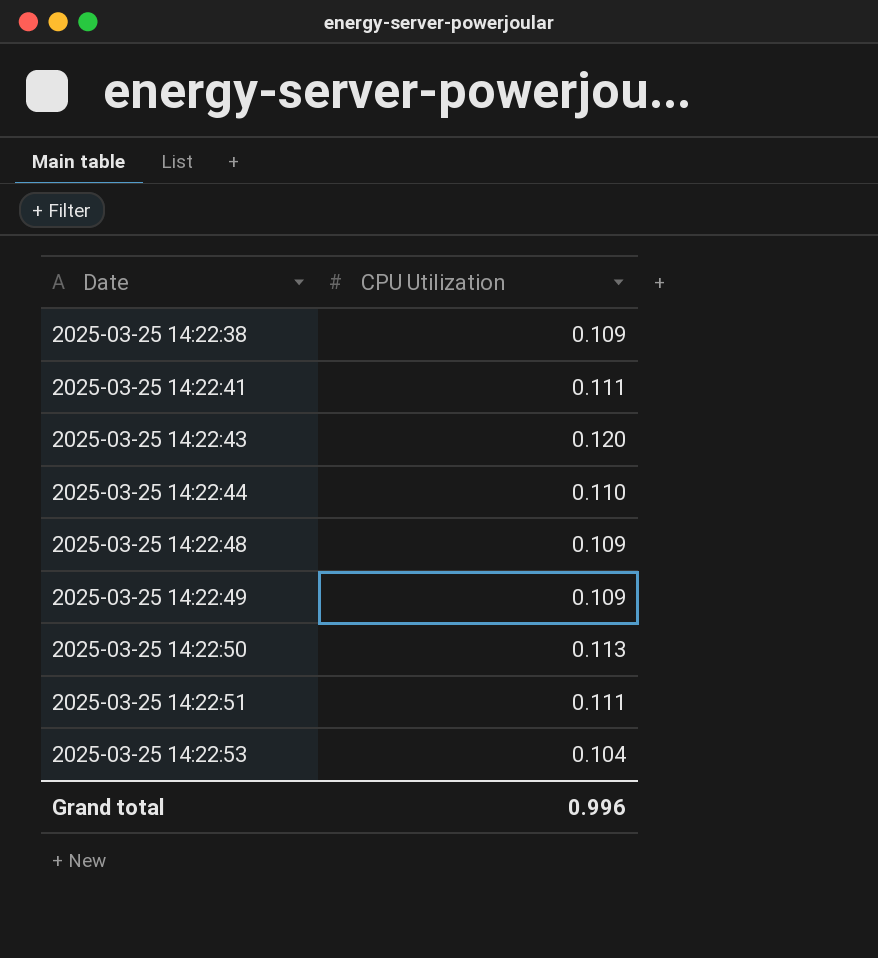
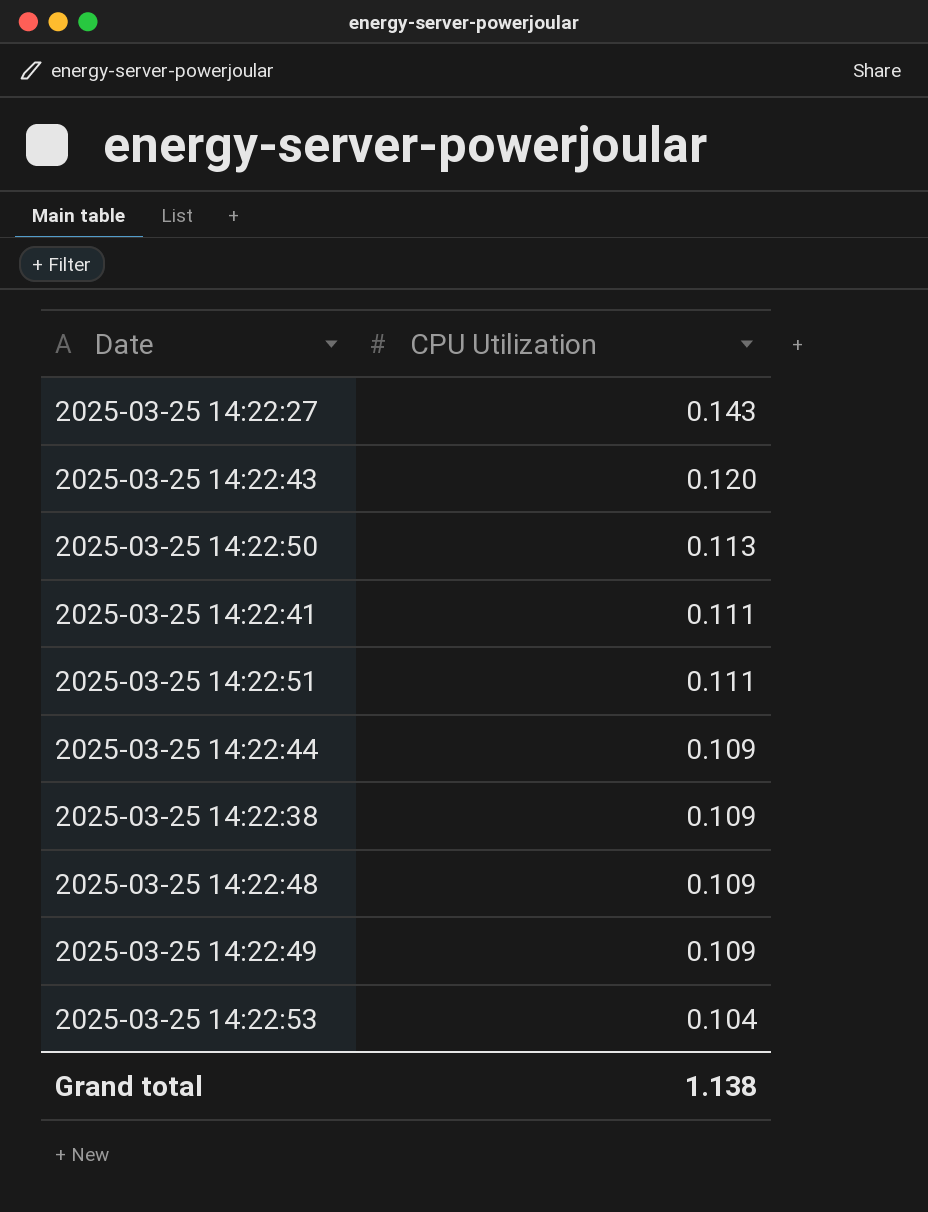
row order: Date ascending -> CPU Utilization descending
row 2025-03-25 14:22:27: none -> 0.143
2025-03-25 14:22:44 | CPU Utilization: 0.110 -> 0.109
Grand total | CPU Utilization: 0.996 -> 1.138

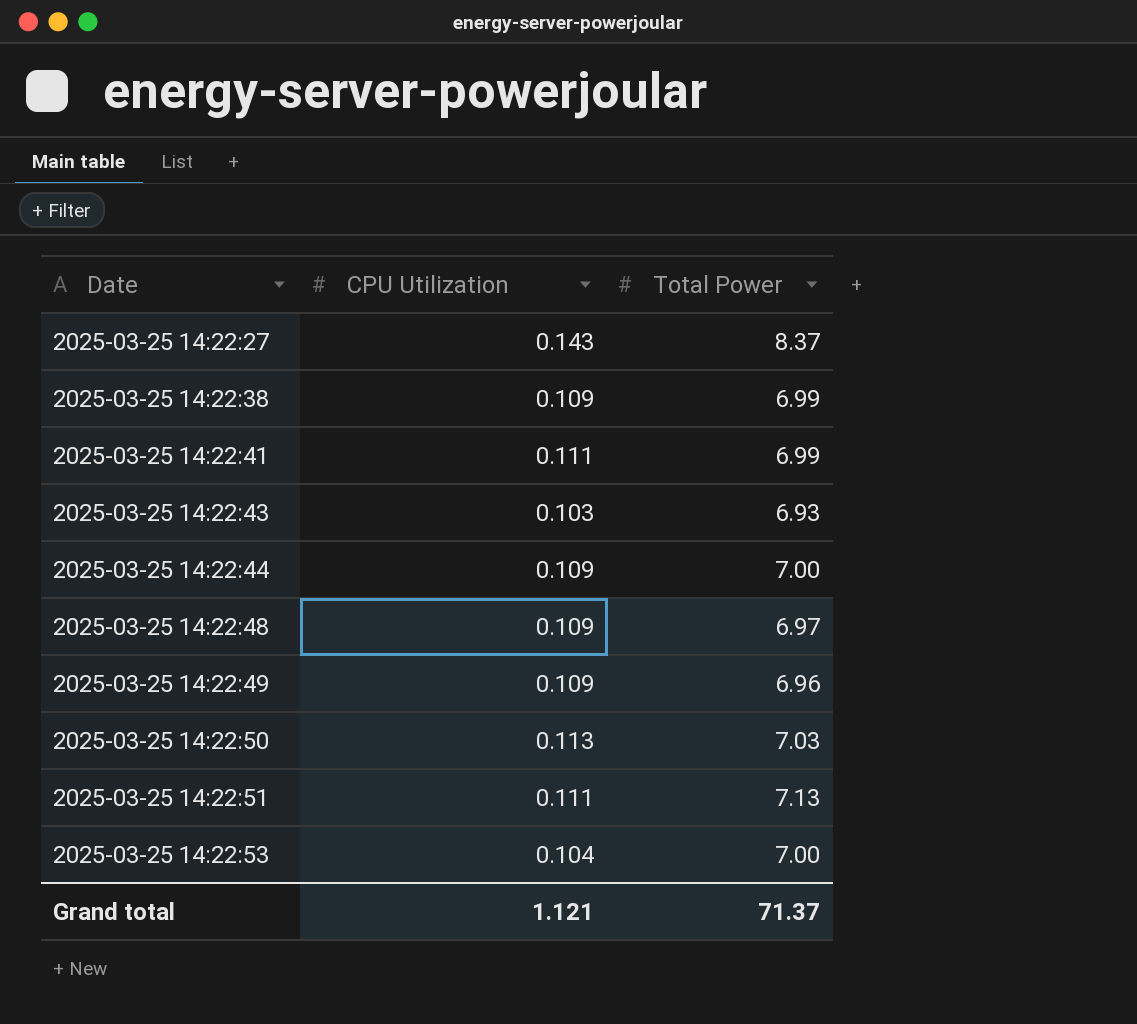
row order: CPU Utilization descending -> Date ascending
column Total Power | position: none -> 3
2025-03-25 14:22:43 | CPU Utilization: 0.120 -> 0.103
Grand total | CPU Utilization: 1.138 -> 1.121

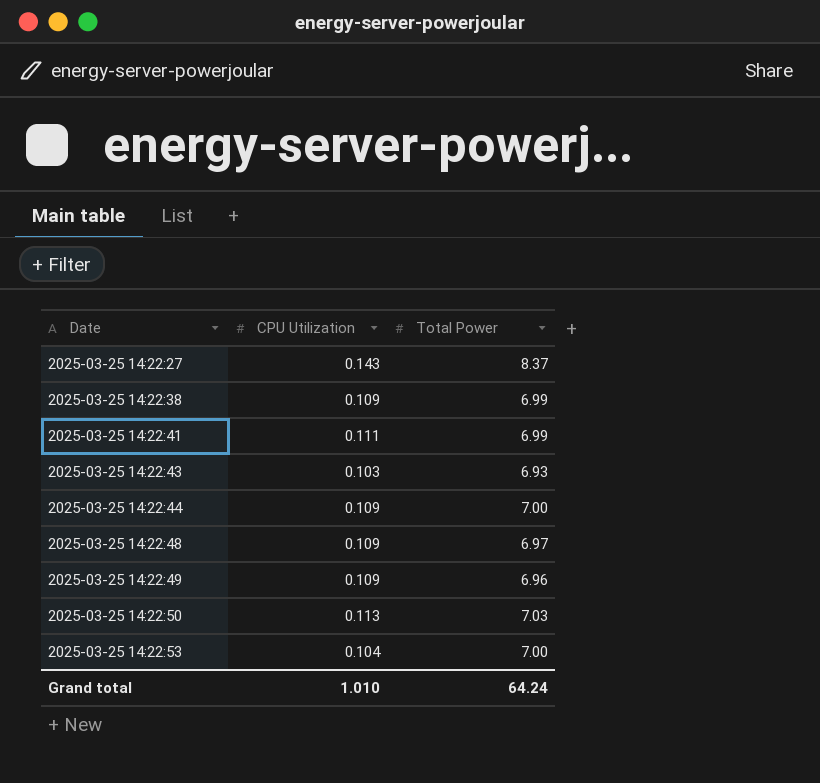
row 2025-03-25 14:22:51: 0.111 | 7.13 -> none
Grand total | CPU Utilization: 1.121 -> 1.010
Grand total | Total Power: 71.37 -> 64.24

